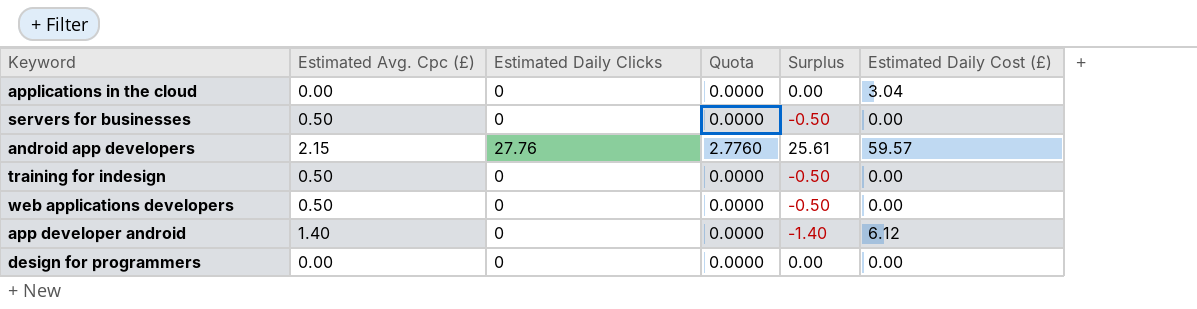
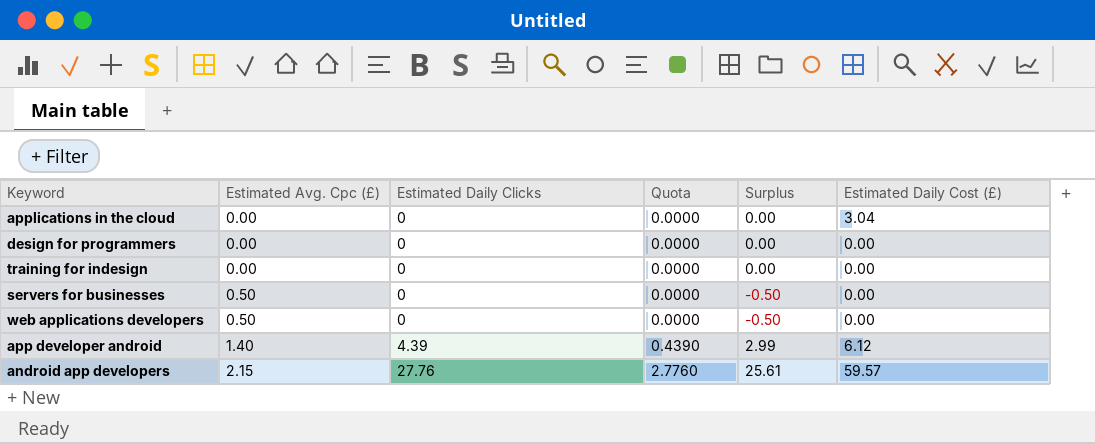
row order: none -> Estimated Avg. Cpc (£) ascending
training for indesign | Estimated Avg. Cpc (£): 0.50 -> 0.00
training for indesign | Surplus: -0.50 -> 0.00
app developer android | Estimated Daily Clicks: 0 -> 4.39
app developer android | Quota: 0.0000 -> 0.4390
app developer android | Surplus: -1.40 -> 2.99

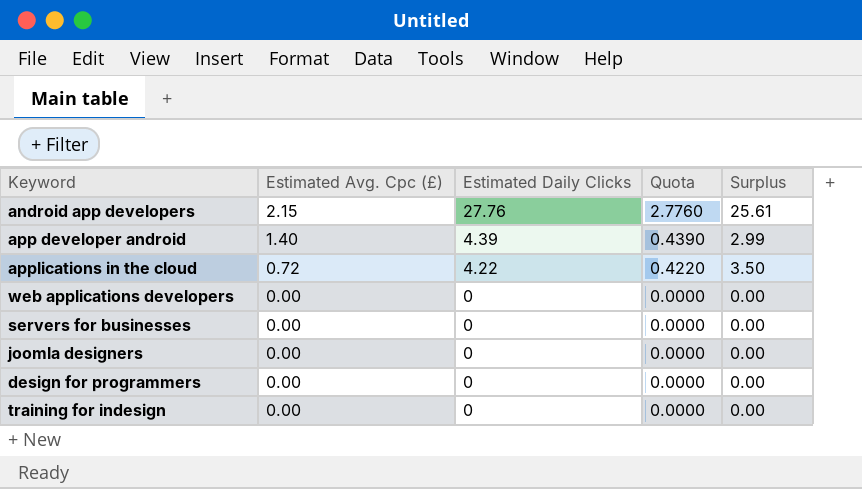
row order: Estimated Avg. Cpc (£) ascending -> Estimated Avg. Cpc (£) descending
column Estimated Daily Cost (£) | position: 6 -> none
applications in the cloud | Estimated Avg. Cpc (£): 0.00 -> 0.72
applications in the cloud | Estimated Daily Clicks: 0 -> 4.22
applications in the cloud | Quota: 0.0000 -> 0.4220
applications in the cloud | Surplus: 0.00 -> 3.50
web applications developers | Estimated Avg. Cpc (£): 0.50 -> 0.00
web applications developers | Surplus: -0.50 -> 0.00
servers for businesses | Estimated Avg. Cpc (£): 0.50 -> 0.00
servers for businesses | Surplus: -0.50 -> 0.00
row joomla designers: none -> 0.00 | 0 | 0.0000 | 0.00

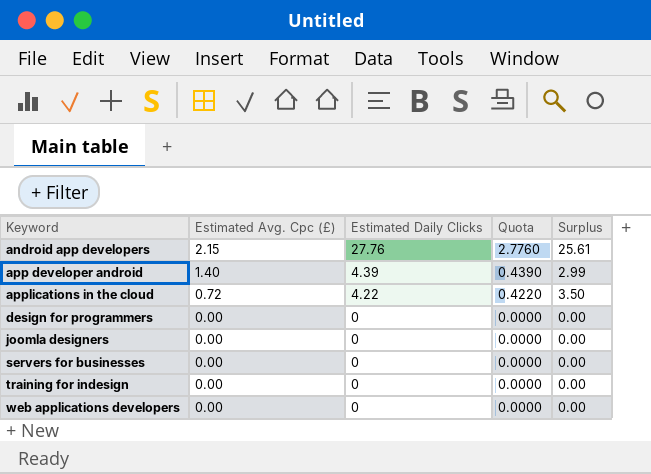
row order: Estimated Avg. Cpc (£) descending -> Keyword ascending

